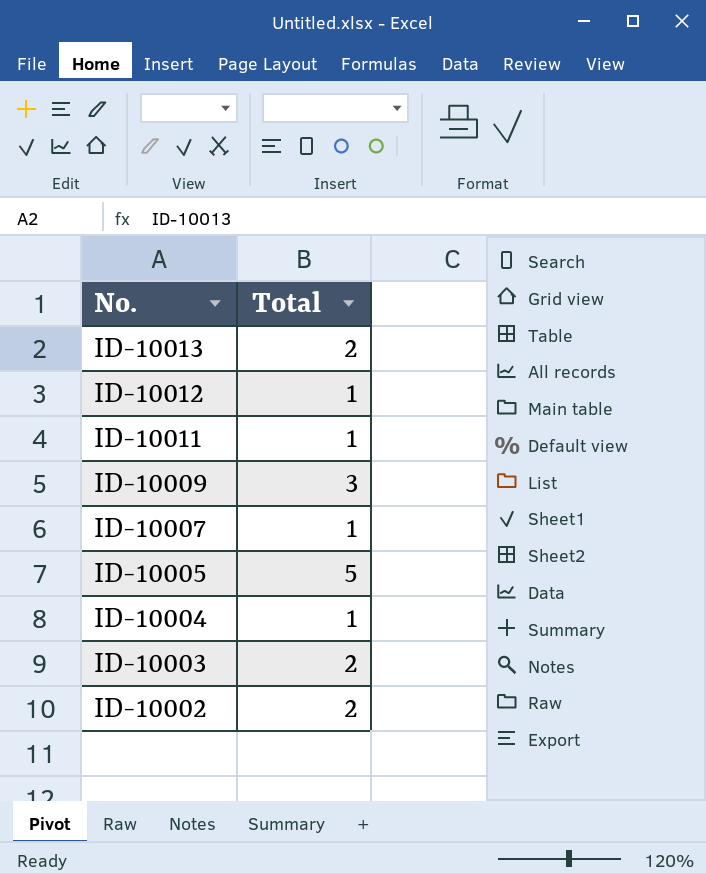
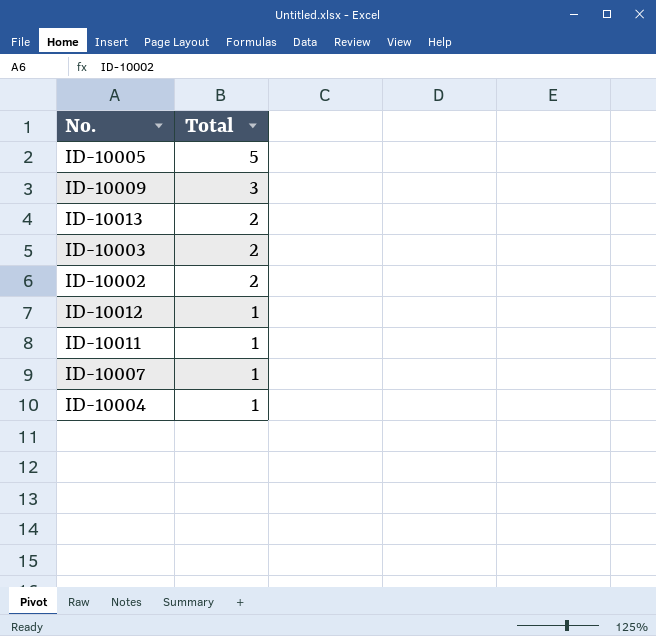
row order: No. descending -> Total descending

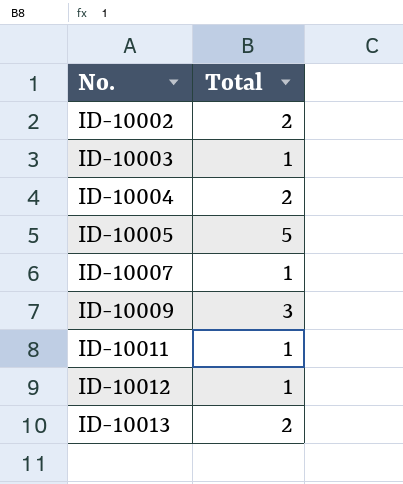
row order: Total descending -> No. ascending
ID-10003 | Total: 2 -> 1
ID-10004 | Total: 1 -> 2

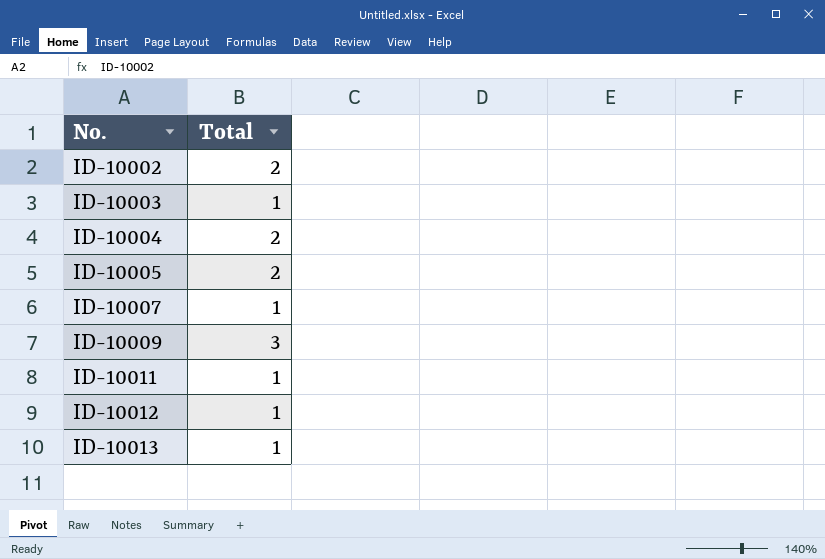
ID-10005 | Total: 5 -> 2
ID-10013 | Total: 2 -> 1

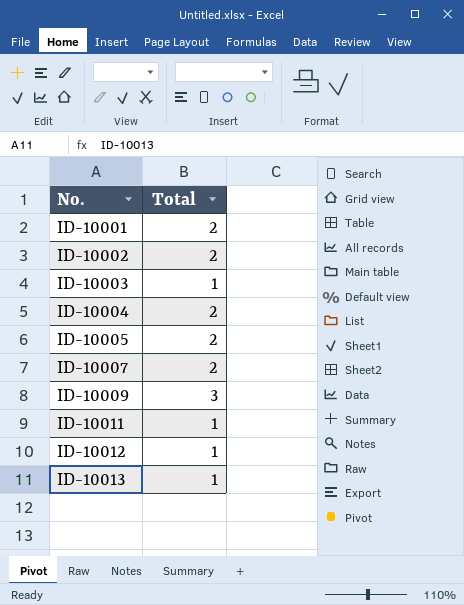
row ID-10001: none -> 2
ID-10007 | Total: 1 -> 2

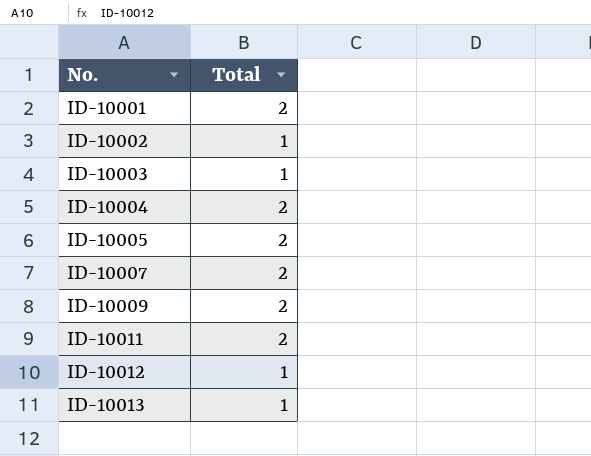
ID-10002 | Total: 2 -> 1
ID-10009 | Total: 3 -> 2
ID-10011 | Total: 1 -> 2

